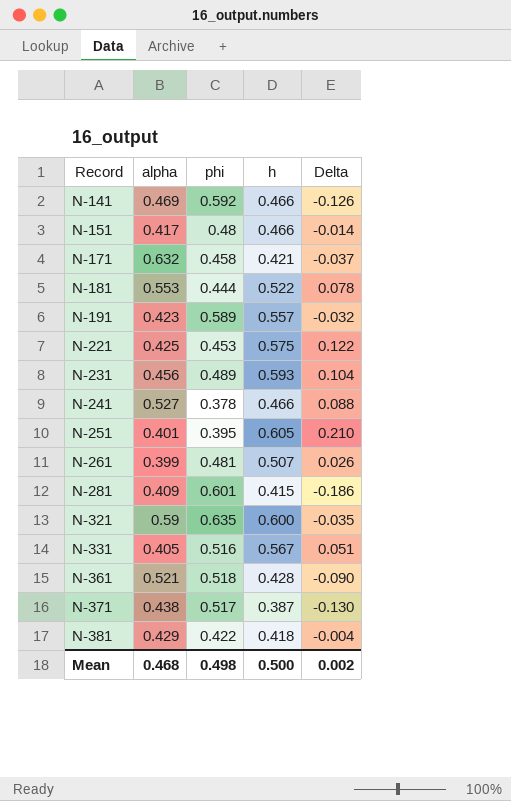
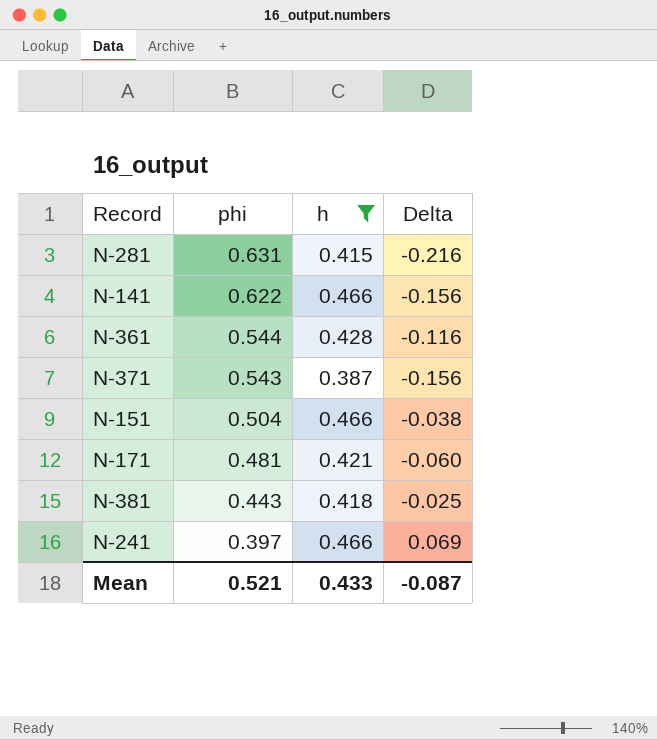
filter: none -> h <= 0.466
row order: Record ascending -> phi descending
column alpha | position: 2 -> none
N-281 | phi: 0.601 -> 0.631
N-281 | Delta: -0.186 -> -0.216
N-141 | phi: 0.592 -> 0.622
N-141 | Delta: -0.126 -> -0.156
N-361 | phi: 0.518 -> 0.544
N-361 | Delta: -0.090 -> -0.116
N-371 | phi: 0.517 -> 0.543
N-371 | Delta: -0.130 -> -0.156
N-151 | phi: 0.48 -> 0.504
N-151 | Delta: -0.014 -> -0.038
N-171 | phi: 0.458 -> 0.481
N-171 | Delta: -0.037 -> -0.060
N-381 | phi: 0.422 -> 0.443
N-381 | Delta: -0.004 -> -0.025
N-241 | phi: 0.378 -> 0.397
N-241 | Delta: 0.088 -> 0.069
Mean | phi: 0.498 -> 0.521
Mean | h: 0.500 -> 0.433
Mean | Delta: 0.002 -> -0.087

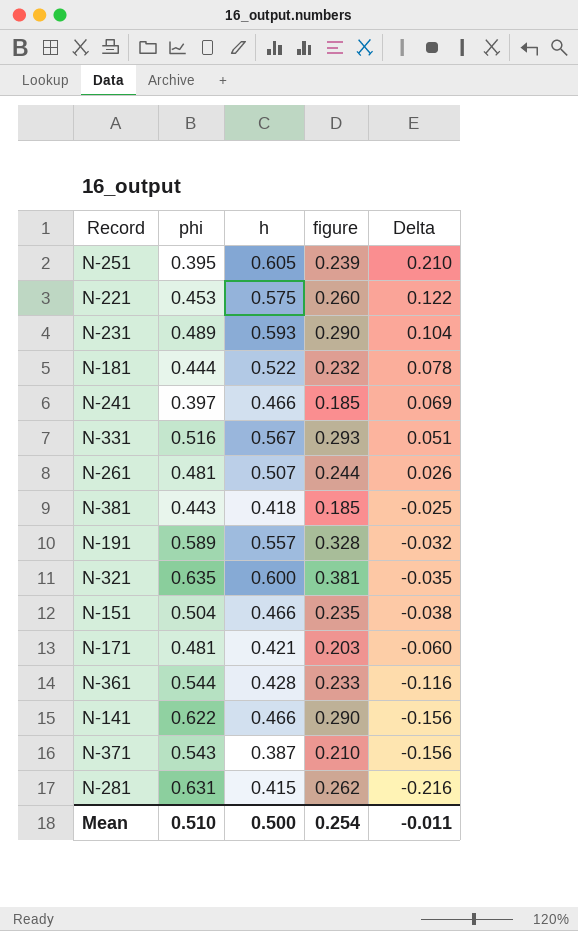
filter: h <= 0.466 -> none
row order: phi descending -> Delta descending
column figure | formula: none -> [phi] * [h]
Mean | phi: 0.521 -> 0.510
Mean | h: 0.433 -> 0.500
Mean | Delta: -0.087 -> -0.011

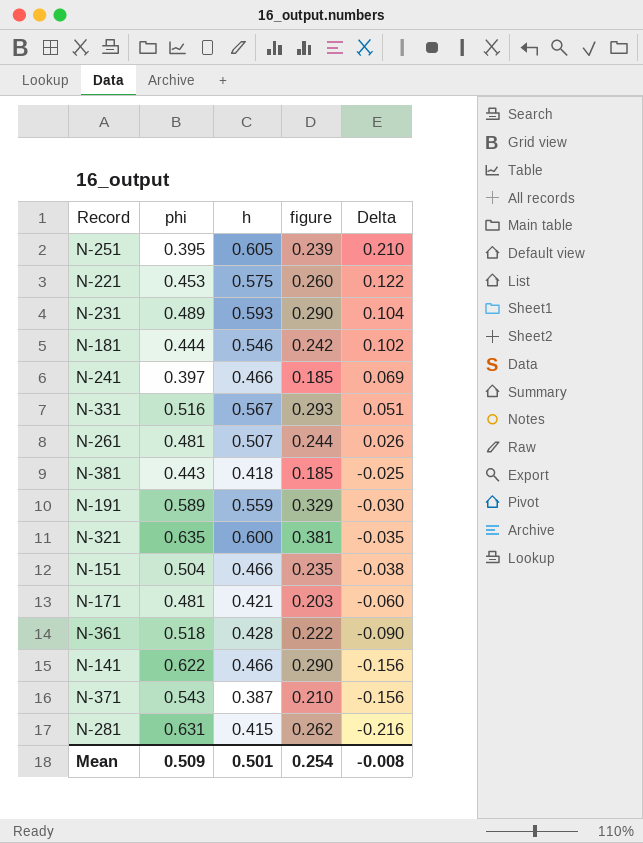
N-181 | h: 0.522 -> 0.546
N-181 | figure: 0.232 -> 0.242
N-181 | Delta: 0.078 -> 0.102
N-191 | h: 0.557 -> 0.559
N-191 | figure: 0.328 -> 0.329
N-191 | Delta: -0.032 -> -0.030
N-361 | phi: 0.544 -> 0.518
N-361 | figure: 0.233 -> 0.222
N-361 | Delta: -0.116 -> -0.090
Mean | phi: 0.510 -> 0.509
Mean | h: 0.500 -> 0.501
Mean | Delta: -0.011 -> -0.008

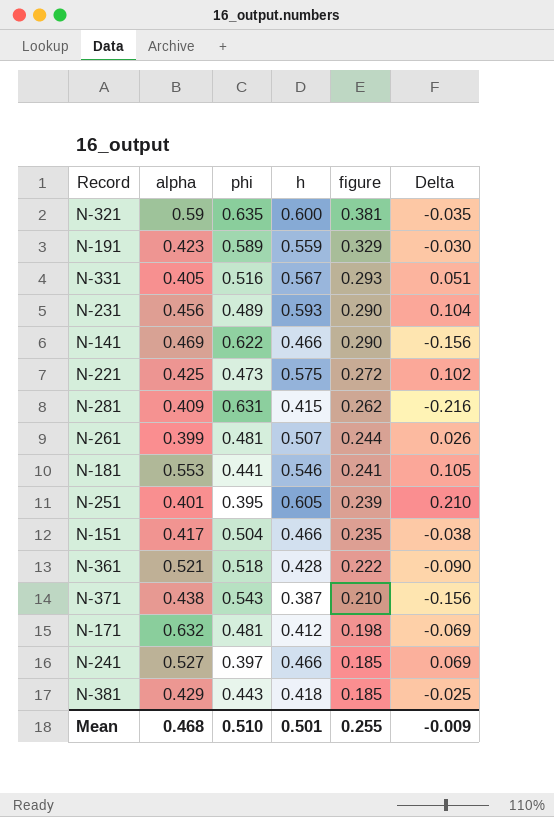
row order: Delta descending -> figure descending
column alpha | position: none -> 2
N-221 | phi: 0.453 -> 0.473
N-221 | figure: 0.260 -> 0.272
N-221 | Delta: 0.122 -> 0.102
N-181 | phi: 0.444 -> 0.441
N-181 | figure: 0.242 -> 0.241
N-181 | Delta: 0.102 -> 0.105
N-171 | h: 0.421 -> 0.412
N-171 | figure: 0.203 -> 0.198
N-171 | Delta: -0.060 -> -0.069
Mean | phi: 0.509 -> 0.510
Mean | figure: 0.254 -> 0.255
Mean | Delta: -0.008 -> -0.009

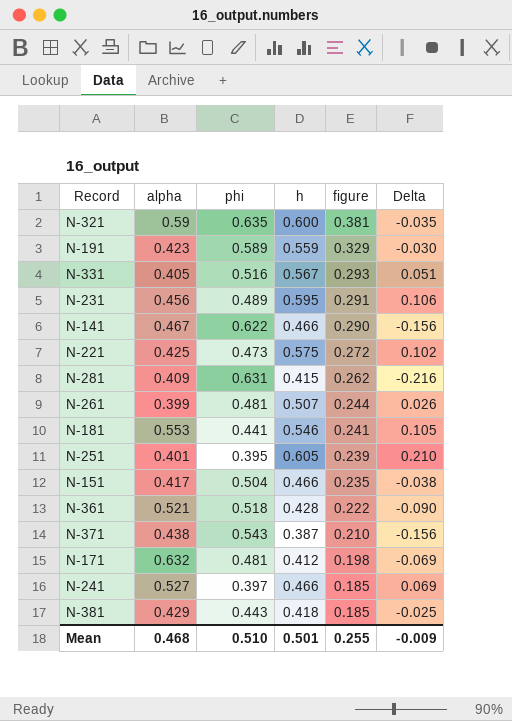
N-231 | h: 0.593 -> 0.595
N-231 | figure: 0.290 -> 0.291
N-231 | Delta: 0.104 -> 0.106
N-141 | alpha: 0.469 -> 0.467

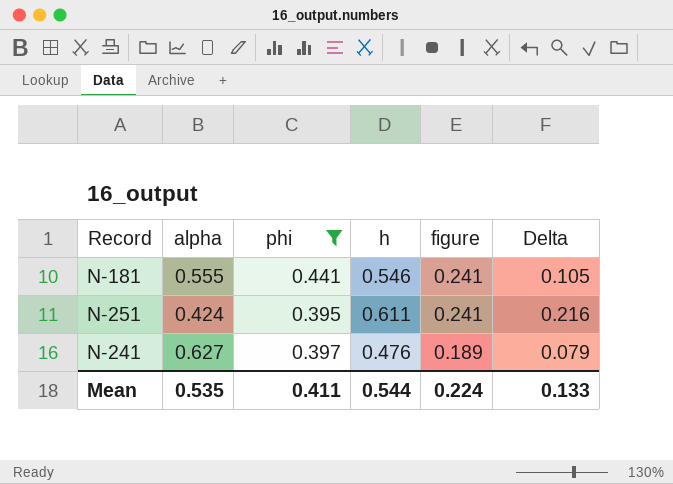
filter: none -> phi <= 0.441
N-181 | alpha: 0.553 -> 0.555
N-251 | alpha: 0.401 -> 0.424
N-251 | h: 0.605 -> 0.611
N-251 | figure: 0.239 -> 0.241
N-251 | Delta: 0.210 -> 0.216
N-241 | alpha: 0.527 -> 0.627
N-241 | h: 0.466 -> 0.476
N-241 | figure: 0.185 -> 0.189
N-241 | Delta: 0.069 -> 0.079
Mean | alpha: 0.468 -> 0.535
Mean | phi: 0.510 -> 0.411
Mean | h: 0.501 -> 0.544
Mean | figure: 0.255 -> 0.224
Mean | Delta: -0.009 -> 0.133

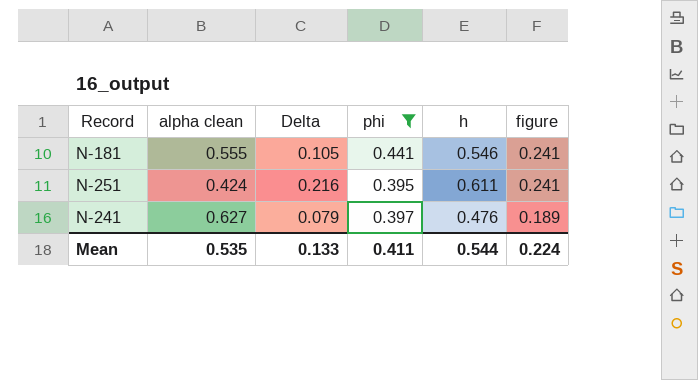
column name: alpha -> alpha clean
column Delta | position: 6 -> 3

